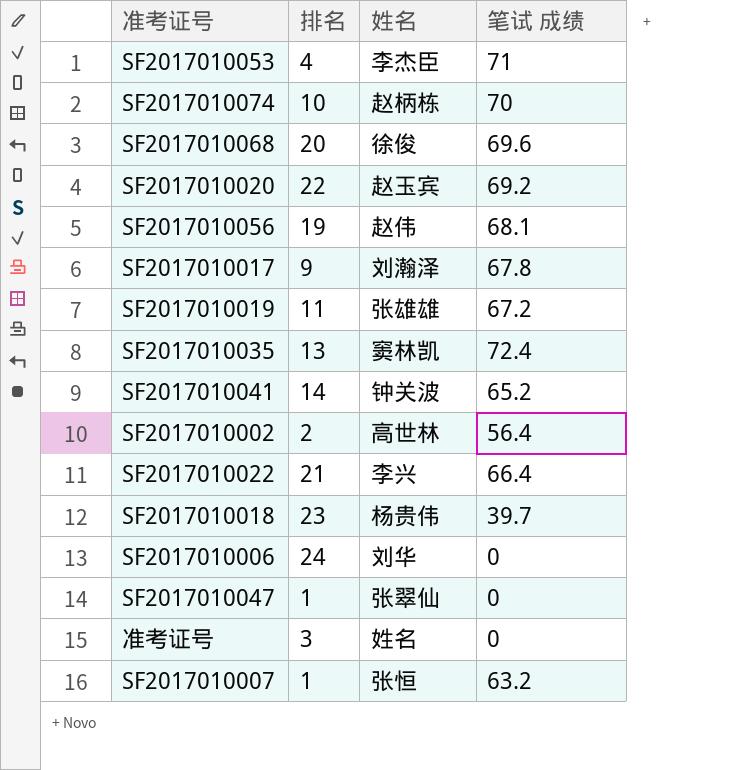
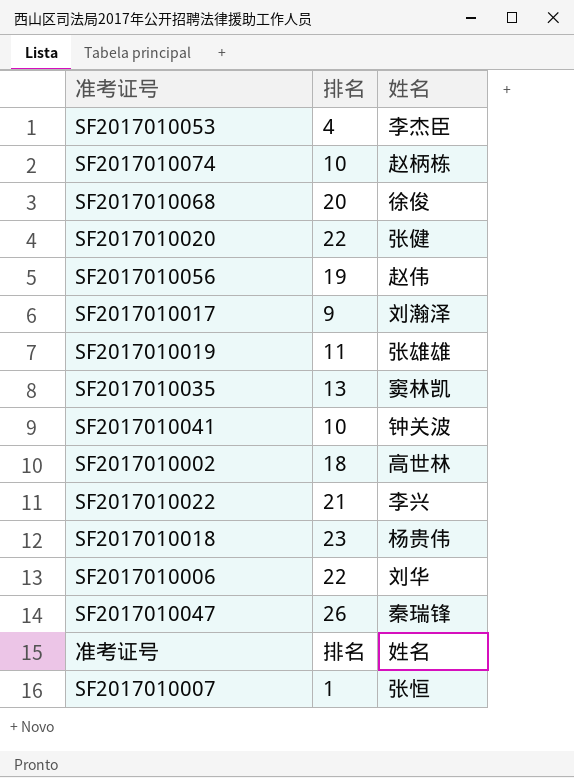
column 笔试 成绩 | position: 4 -> none
SF2017010020 | 姓名: 赵玉宾 -> 张健
SF2017010041 | 排名: 14 -> 10
SF2017010002 | 排名: 2 -> 18
SF2017010006 | 排名: 24 -> 22
SF2017010047 | 排名: 1 -> 26
SF2017010047 | 姓名: 张翠仙 -> 秦瑞锋
准考证号 | 排名: 3 -> 排名

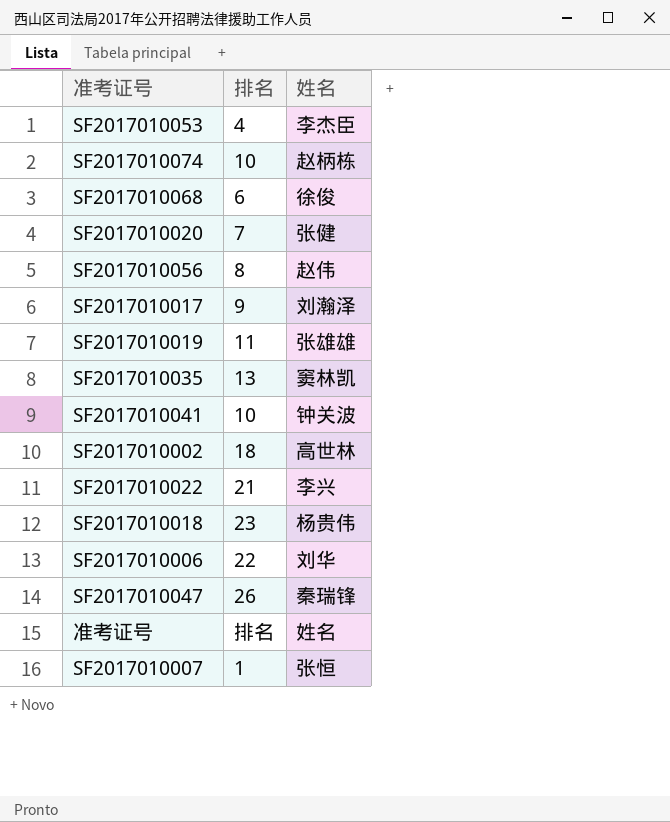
SF2017010068 | 排名: 20 -> 6
SF2017010020 | 排名: 22 -> 7
SF2017010056 | 排名: 19 -> 8

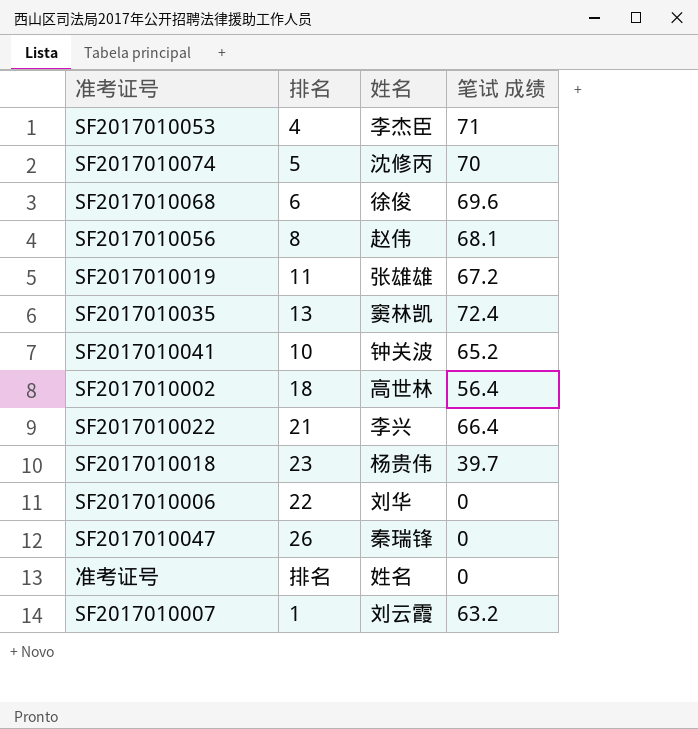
column 笔试 成绩 | position: none -> 4
row SF2017010020: 7 | 张健 -> none
row SF2017010017: 9 | 刘瀚泽 -> none
SF2017010074 | 排名: 10 -> 5
SF2017010074 | 姓名: 赵柄栋 -> 沈修丙
SF2017010007 | 姓名: 张恒 -> 刘云霞

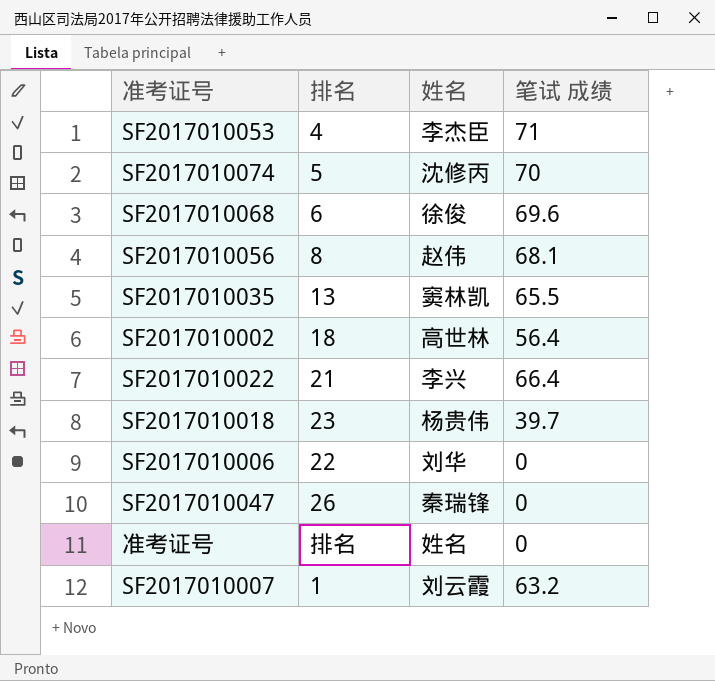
row SF2017010019: 11 | 张雄雄 | 67.2 -> none
row SF2017010041: 10 | 钟关波 | 65.2 -> none
SF2017010035 | 笔试 成绩: 72.4 -> 65.5

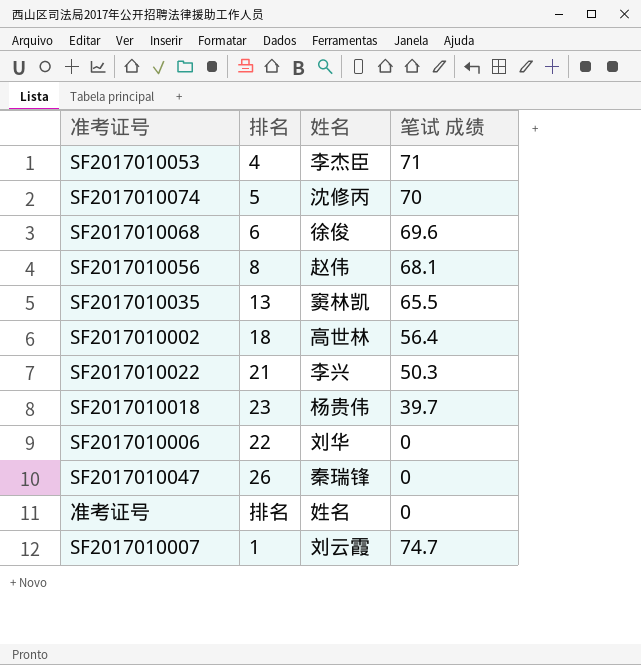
SF2017010022 | 笔试 成绩: 66.4 -> 50.3
SF2017010007 | 笔试 成绩: 63.2 -> 74.7

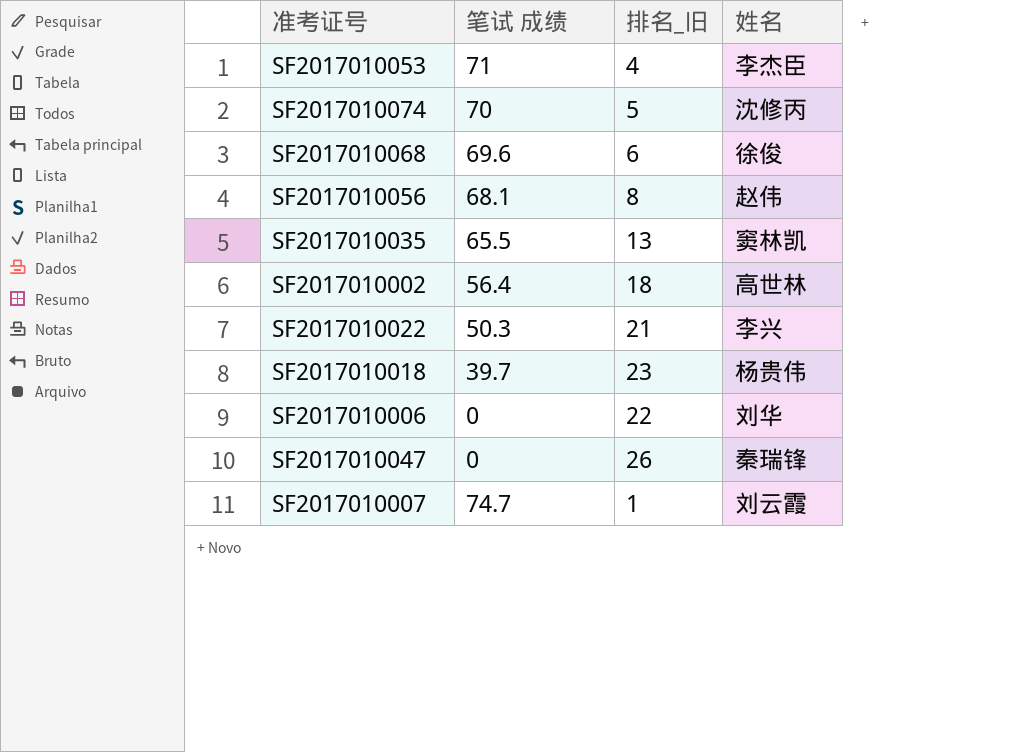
column 笔试 成绩 | position: 4 -> 2
column name: 排名 -> 排名_旧
row 准考证号: 排名 | 姓名 | 0 -> none

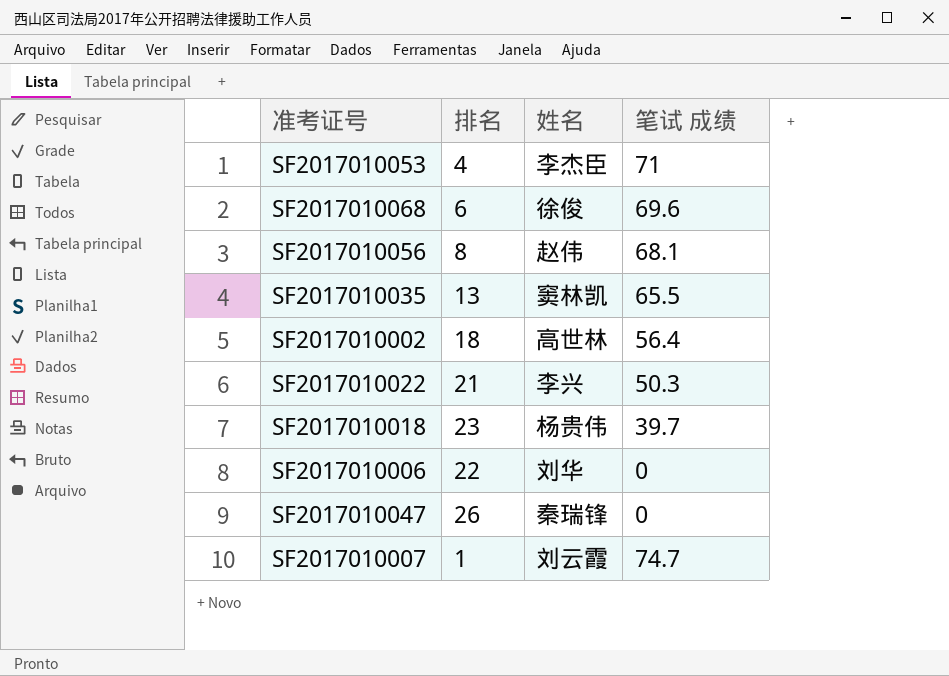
column name: 排名_旧 -> 排名
column 笔试 成绩 | position: 2 -> 4
row SF2017010074: 70 | 5 | 沈修丙 -> none

